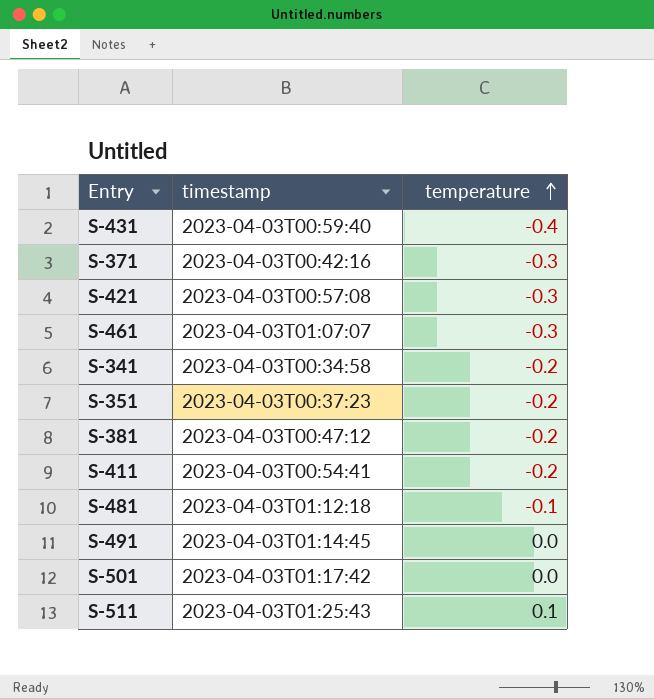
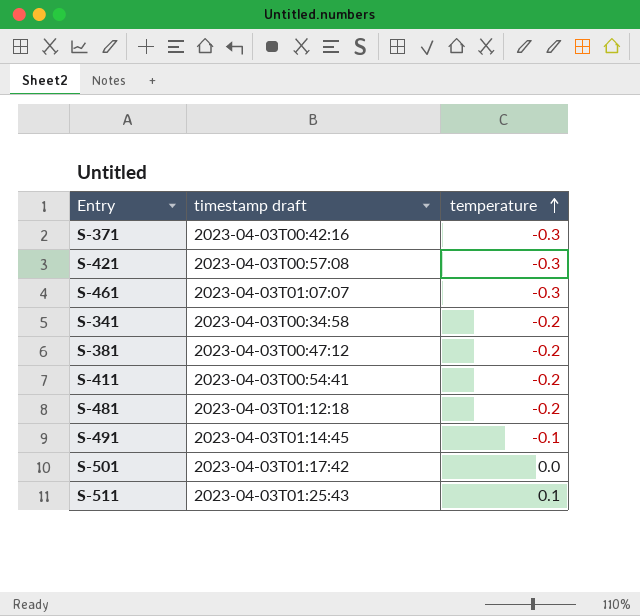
column name: timestamp -> timestamp draft
row S-431: 2023-04-03T00:59:40 | -0.4 -> none
row S-351: 2023-04-03T00:37:23 | -0.2 -> none
S-481 | temperature: -0.1 -> -0.2
S-491 | temperature: 0.0 -> -0.1

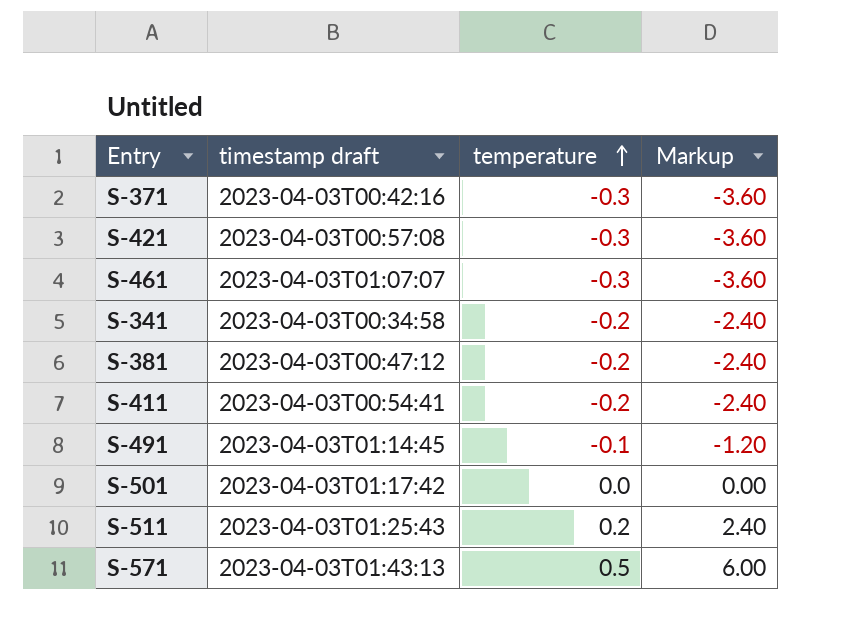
column Markup | formula: none -> [temperature] * 12
row S-481: 2023-04-03T01:12:18 | -0.2 -> none
S-511 | temperature: 0.1 -> 0.2
row S-571: none -> 2023-04-03T01:43:13 | 0.5 | 6.00

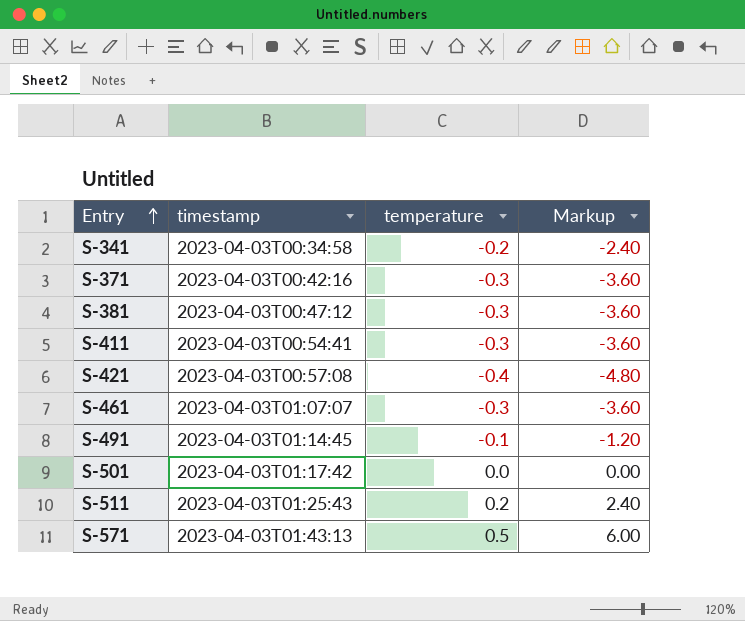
row order: temperature ascending -> Entry ascending
column name: timestamp draft -> timestamp
S-381 | temperature: -0.2 -> -0.3
S-381 | Markup: -2.40 -> -3.60
S-411 | temperature: -0.2 -> -0.3
S-411 | Markup: -2.40 -> -3.60
S-421 | temperature: -0.3 -> -0.4
S-421 | Markup: -3.60 -> -4.80

